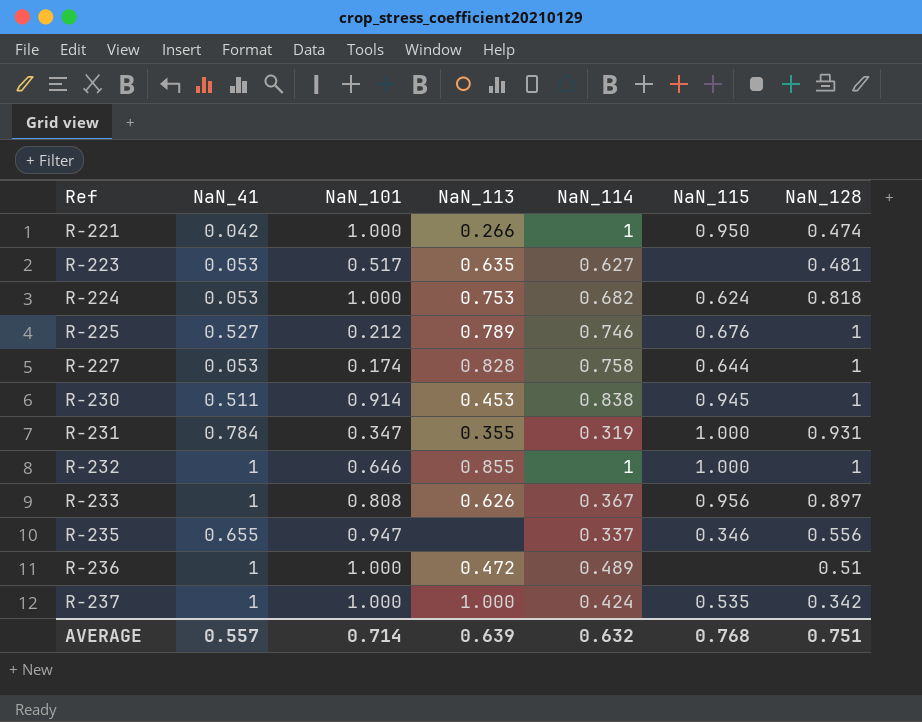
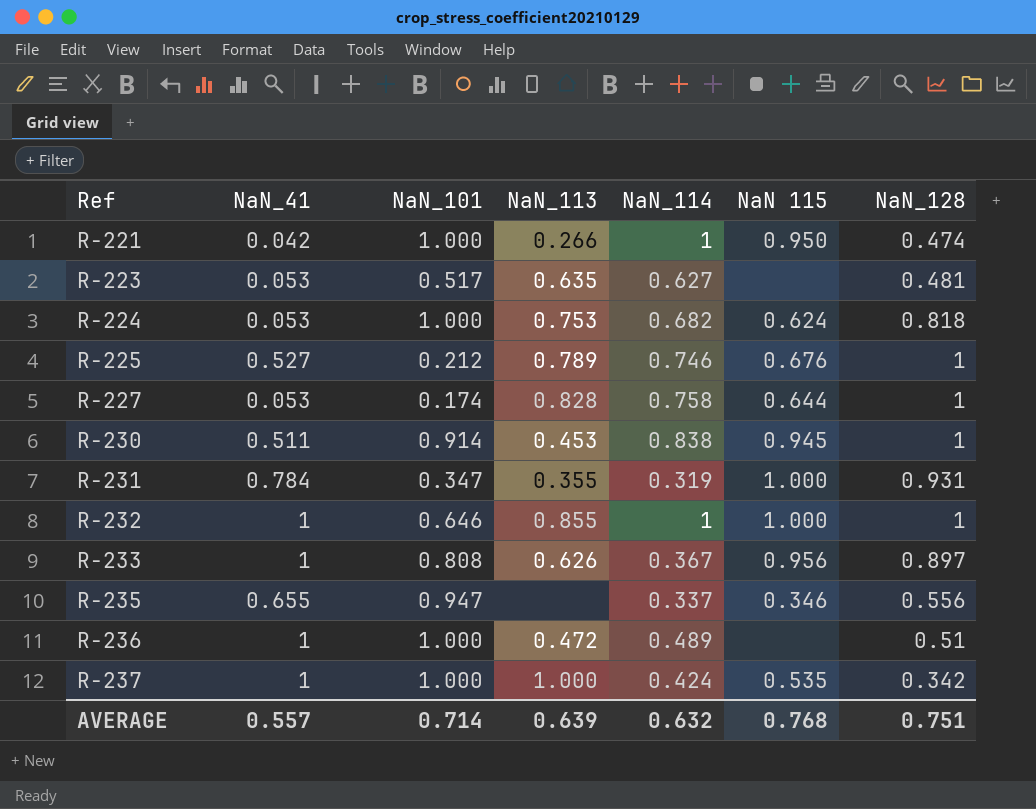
column name: NaN_115 -> NaN 115

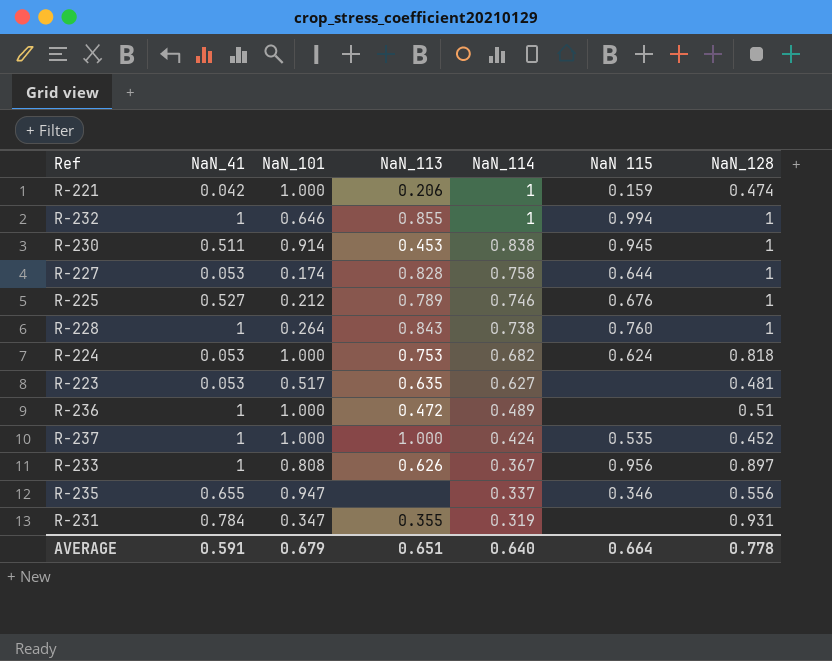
row order: Ref ascending -> NaN_114 descending
R-221 | NaN_113: 0.266 -> 0.206
R-221 | NaN 115: 0.950 -> 0.159
R-232 | NaN 115: 1.000 -> 0.994
row R-228: none -> 1 | 0.264 | 0.843 | 0.738 | 0.760 | 1
R-237 | NaN_128: 0.342 -> 0.452
R-231 | NaN 115: 1.000 -> none
AVERAGE | NaN_41: 0.557 -> 0.591
AVERAGE | NaN_101: 0.714 -> 0.679
AVERAGE | NaN_113: 0.639 -> 0.651
AVERAGE | NaN_114: 0.632 -> 0.640
AVERAGE | NaN 115: 0.768 -> 0.664
AVERAGE | NaN_128: 0.751 -> 0.778

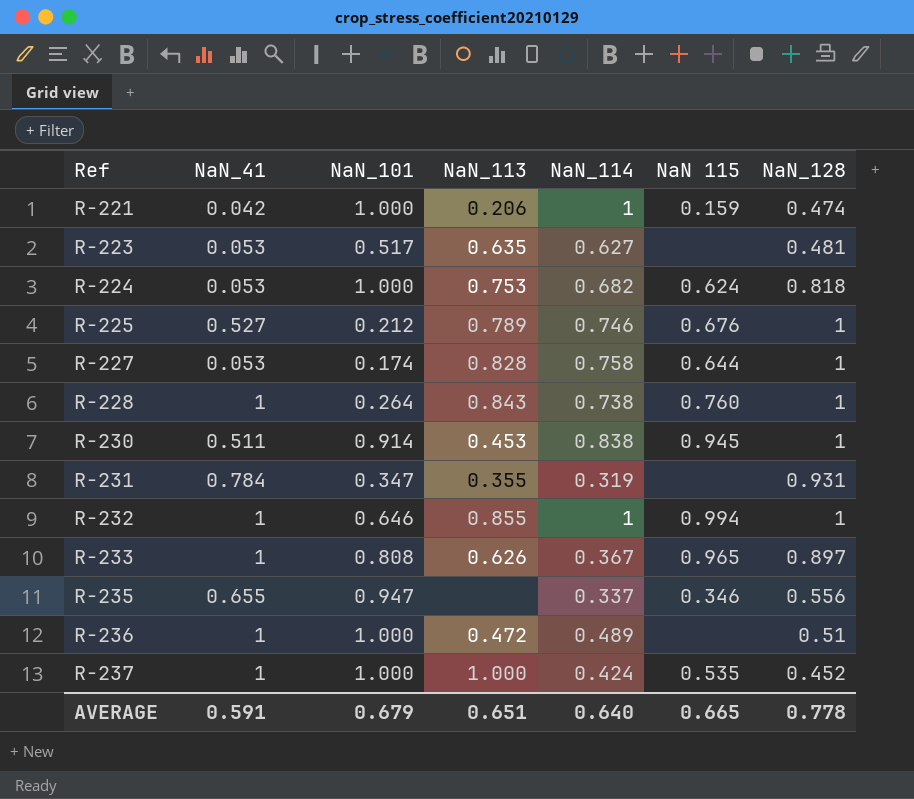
row order: NaN_114 descending -> Ref ascending
R-233 | NaN 115: 0.956 -> 0.965
AVERAGE | NaN 115: 0.664 -> 0.665

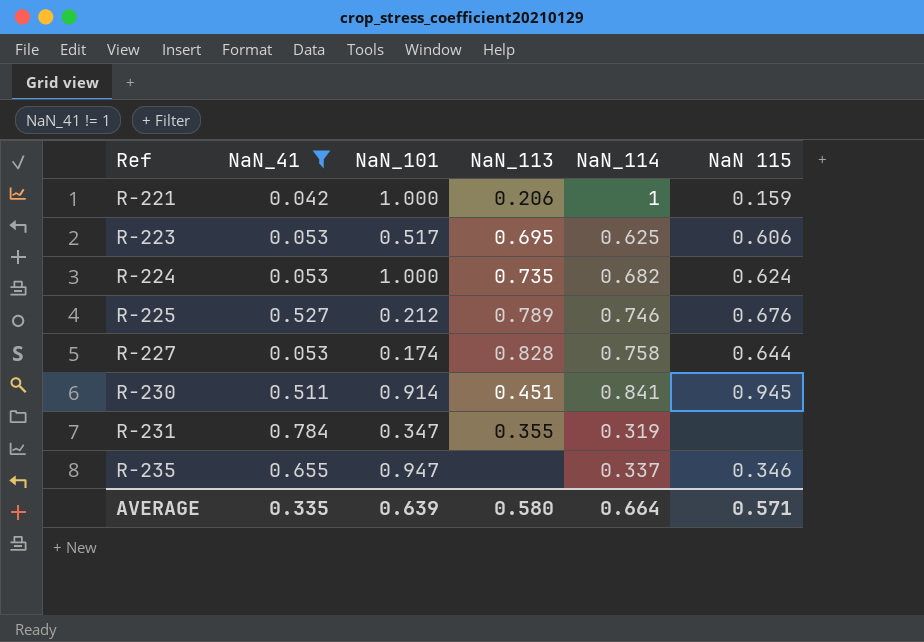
filter: none -> NaN_41 != 1
column NaN_128 | position: 7 -> none
R-223 | NaN_113: 0.635 -> 0.695
R-223 | NaN_114: 0.627 -> 0.625
R-223 | NaN 115: none -> 0.606
R-224 | NaN_113: 0.753 -> 0.735
R-230 | NaN_113: 0.453 -> 0.451
R-230 | NaN_114: 0.838 -> 0.841
AVERAGE | NaN_41: 0.591 -> 0.335
AVERAGE | NaN_101: 0.679 -> 0.639
AVERAGE | NaN_113: 0.651 -> 0.580
AVERAGE | NaN_114: 0.640 -> 0.664
AVERAGE | NaN 115: 0.665 -> 0.571

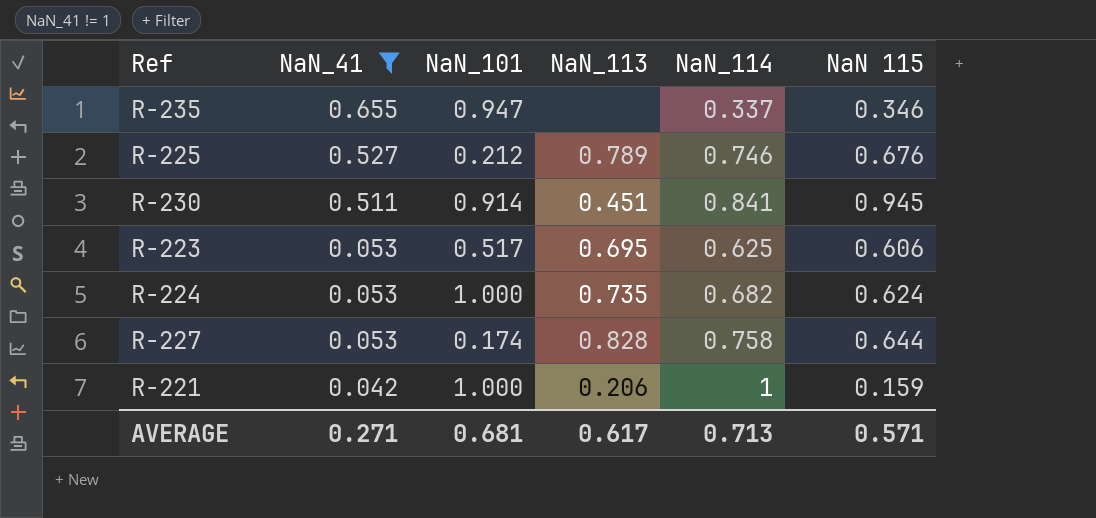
row order: Ref ascending -> NaN_41 descending
row R-231: 0.784 | 0.347 | 0.355 | 0.319 | none -> none
AVERAGE | NaN_41: 0.335 -> 0.271
AVERAGE | NaN_101: 0.639 -> 0.681
AVERAGE | NaN_113: 0.580 -> 0.617
AVERAGE | NaN_114: 0.664 -> 0.713

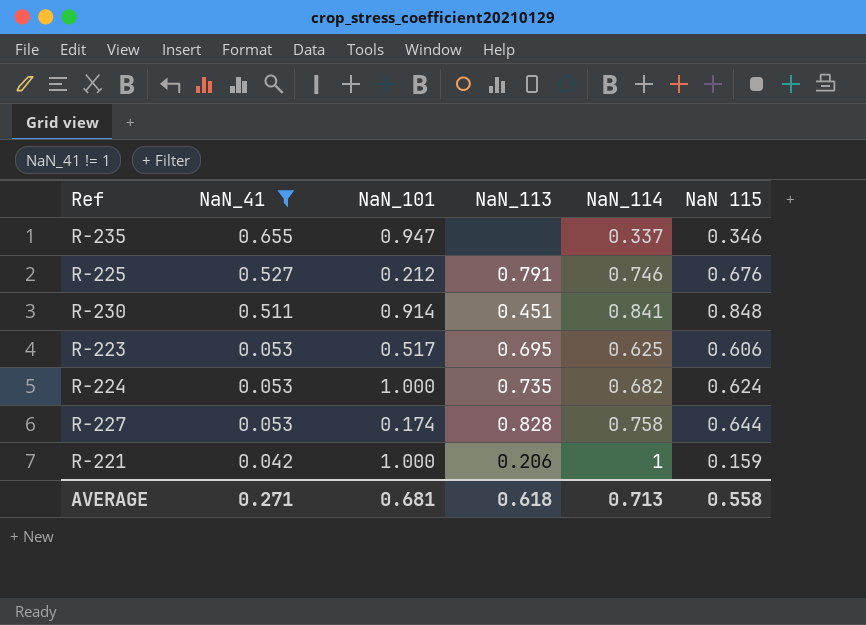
R-225 | NaN_113: 0.789 -> 0.791
R-230 | NaN 115: 0.945 -> 0.848
AVERAGE | NaN_113: 0.617 -> 0.618
AVERAGE | NaN 115: 0.571 -> 0.558

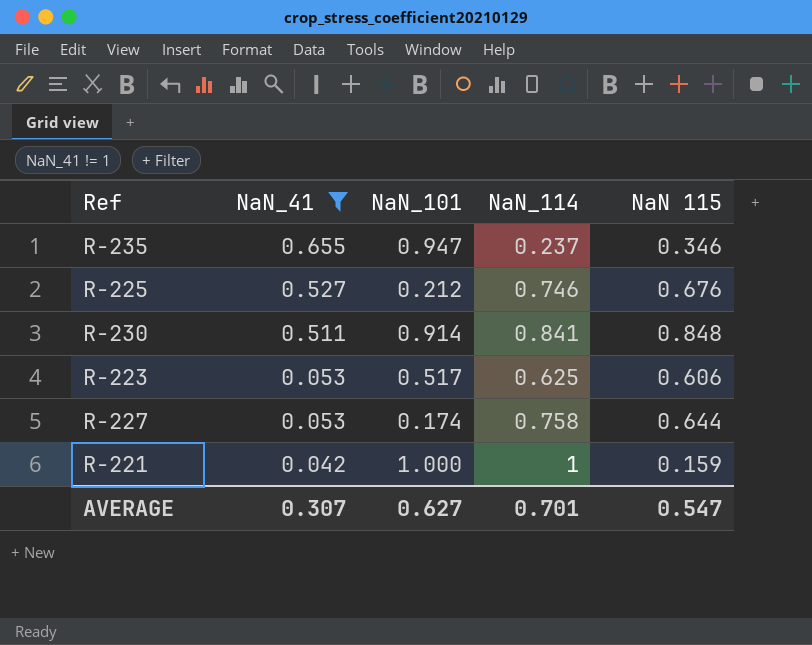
column NaN_113 | position: 4 -> none
row R-224: 0.053 | 1.000 | 0.735 | 0.682 | 0.624 -> none
R-235 | NaN_114: 0.337 -> 0.237
AVERAGE | NaN_41: 0.271 -> 0.307
AVERAGE | NaN_101: 0.681 -> 0.627
AVERAGE | NaN_114: 0.713 -> 0.701
AVERAGE | NaN 115: 0.558 -> 0.547

